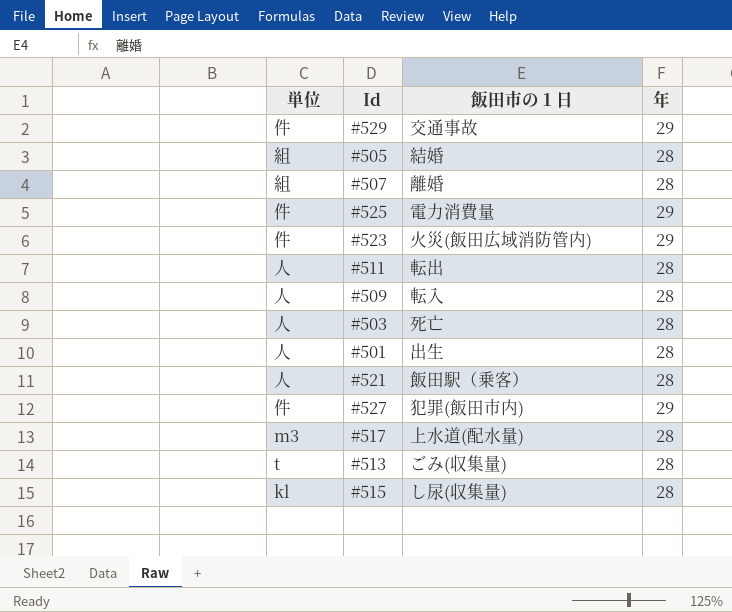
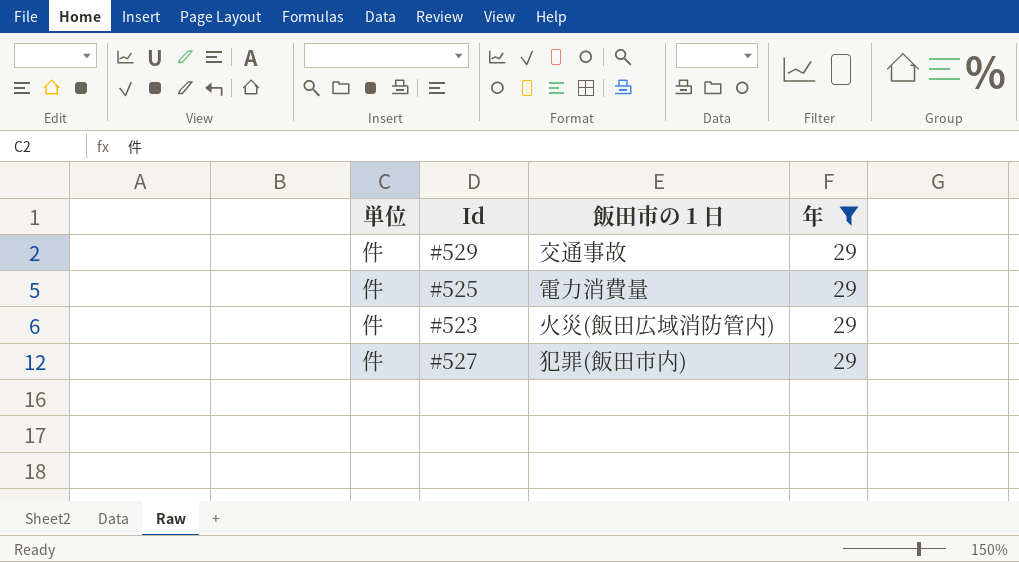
filter: none -> 年 = 29

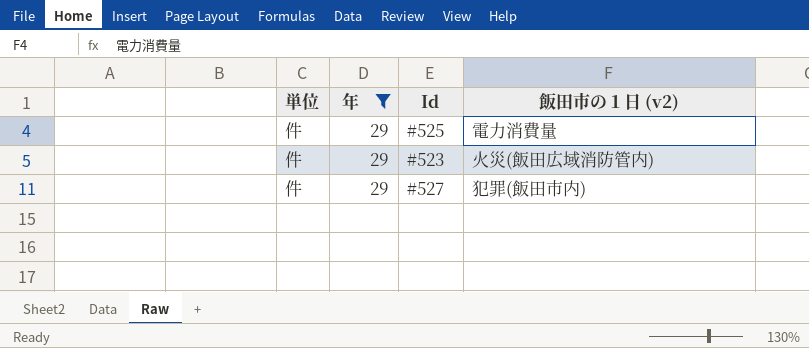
column 年 | position: 4 -> 2
column name: 飯田市の１日 -> 飯田市の１日 (v2)
row #529: 件 | 交通事故 | 29 -> none

